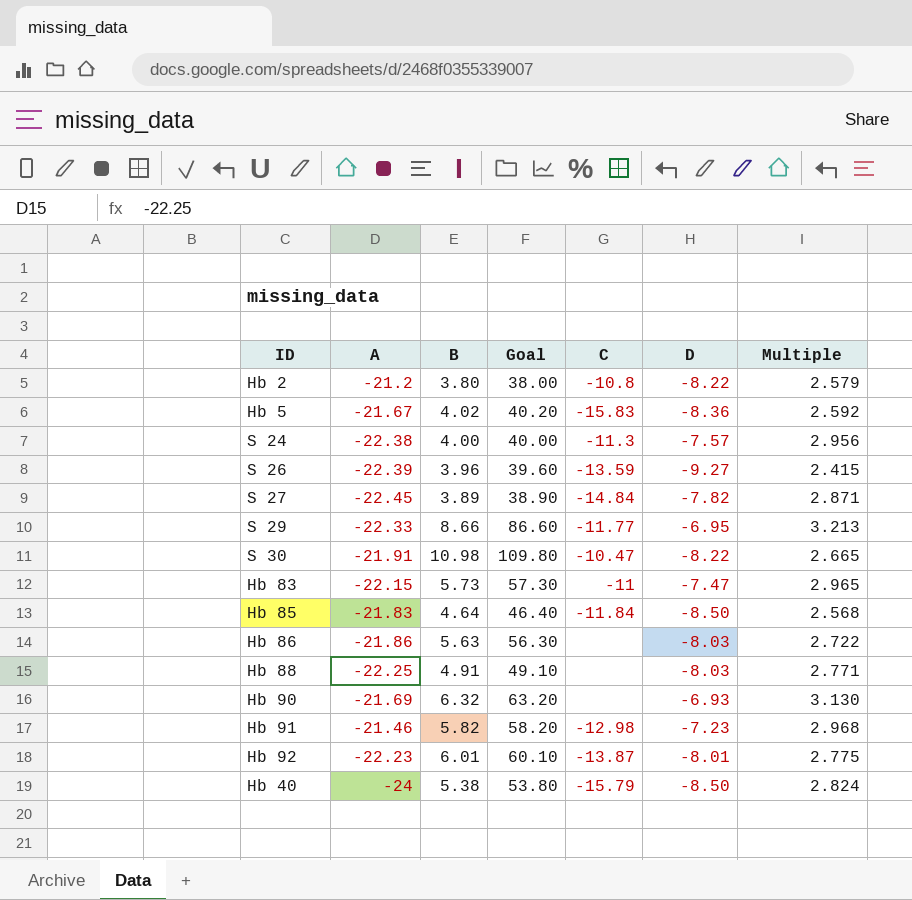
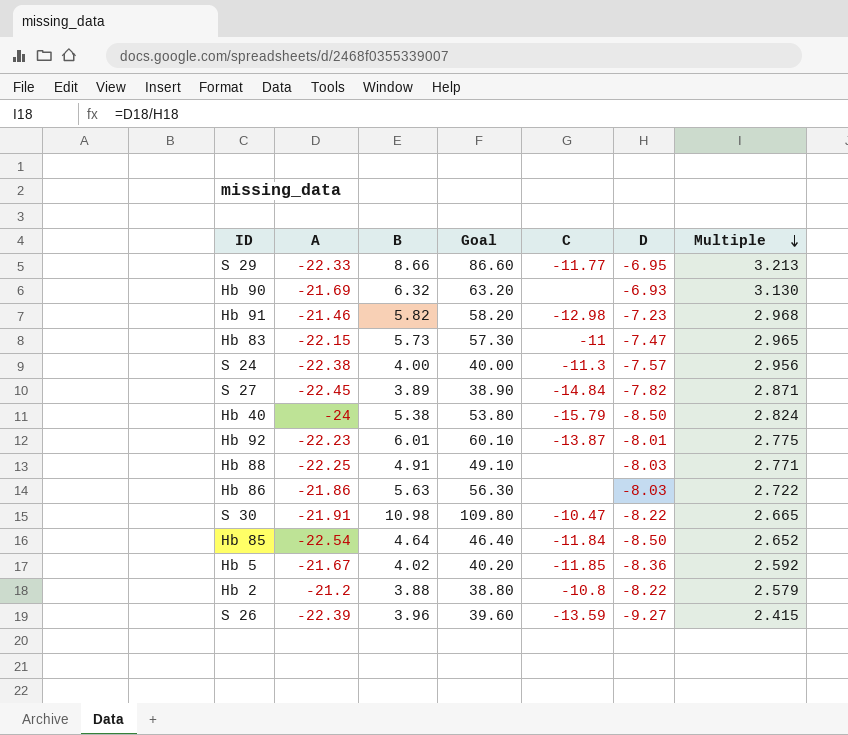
row order: none -> Multiple descending
Hb 85 | A: -21.83 -> -22.54
Hb 85 | Multiple: 2.568 -> 2.652
Hb 5 | C: -15.83 -> -11.85
Hb 2 | B: 3.80 -> 3.88
Hb 2 | Goal: 38.00 -> 38.80

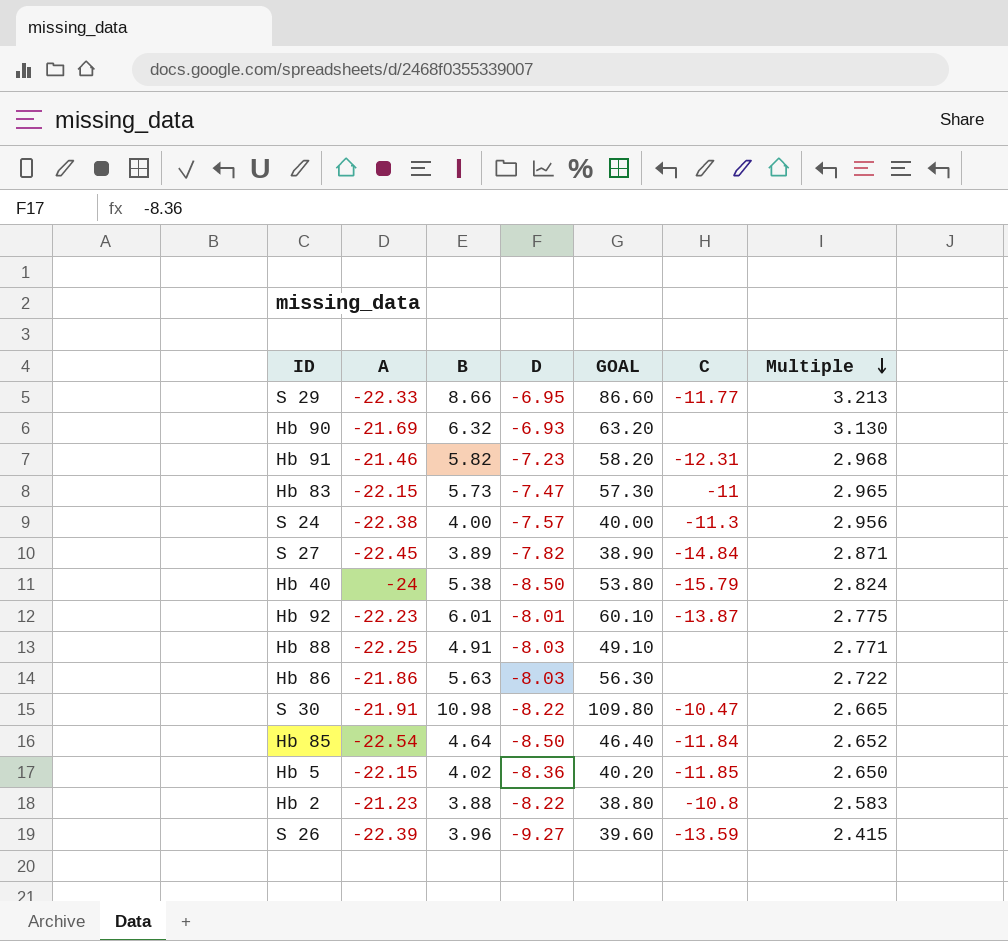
column D | position: 6 -> 4
column name: Goal -> GOAL
Hb 91 | C: -12.98 -> -12.31
Hb 5 | A: -21.67 -> -22.15
Hb 5 | Multiple: 2.592 -> 2.650
Hb 2 | A: -21.2 -> -21.23
Hb 2 | Multiple: 2.579 -> 2.583

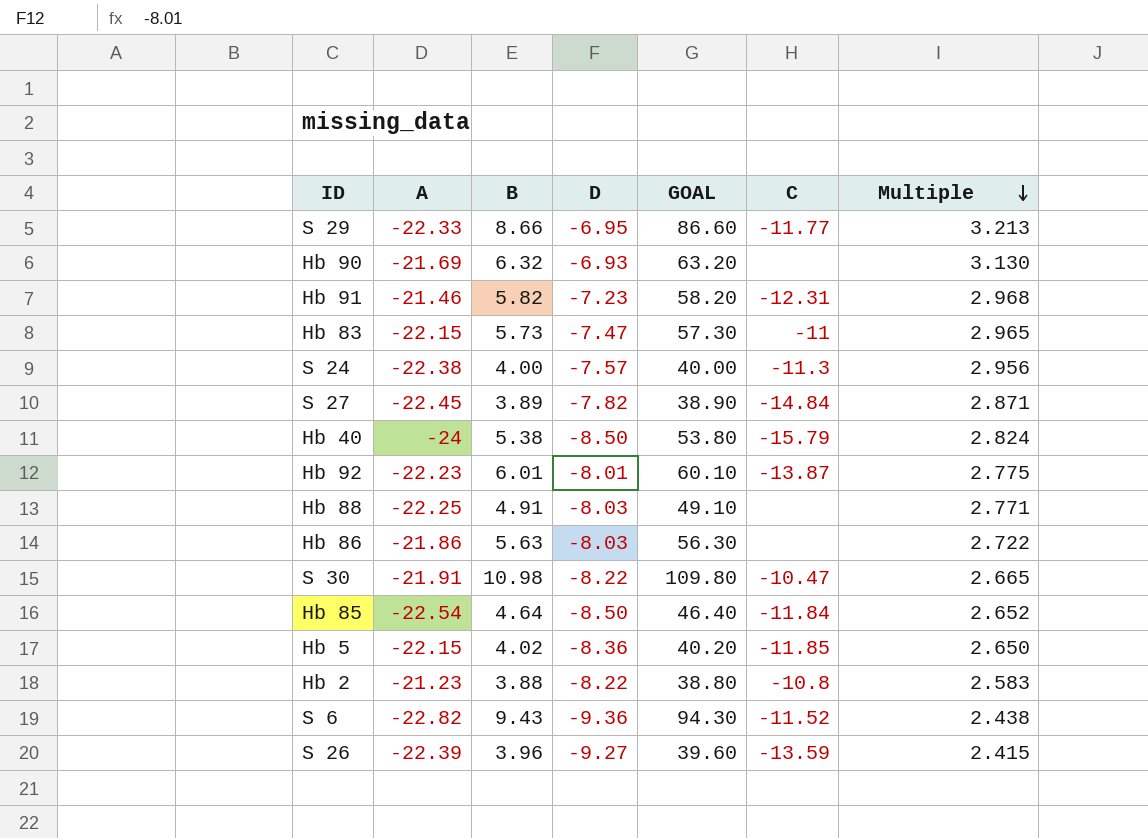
row S 6: none -> -22.82 | 9.43 | -9.36 | 94.30 | -11.52 | 2.438

